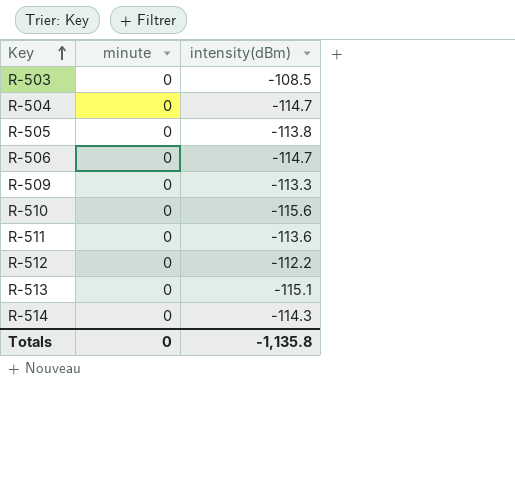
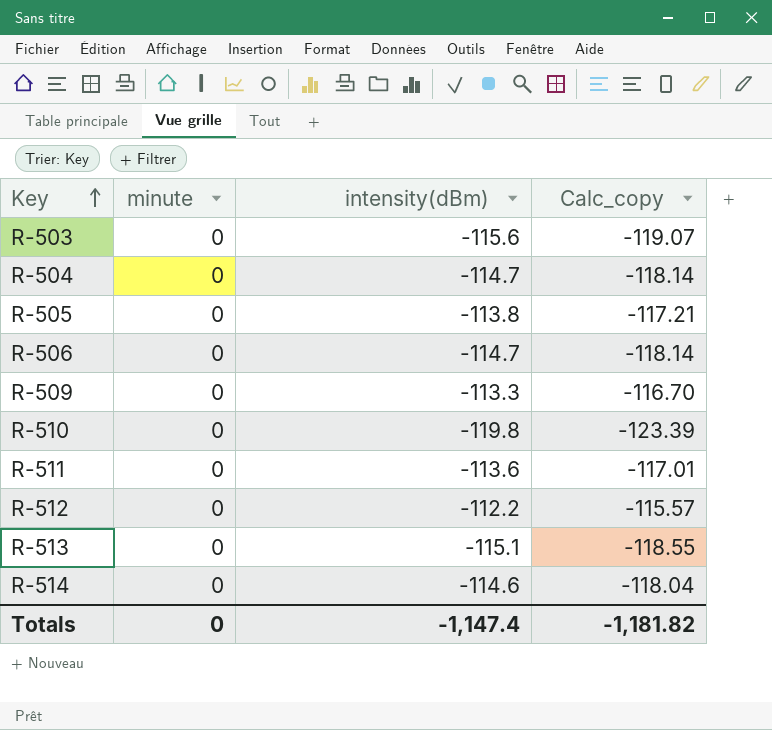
column Calc_copy | formula: none -> [intensity(dBm)] * 1.03
R-503 | intensity(dBm): -108.5 -> -115.6
R-510 | intensity(dBm): -115.6 -> -119.8
R-514 | intensity(dBm): -114.3 -> -114.6
Totals | intensity(dBm): -1,135.8 -> -1,147.4

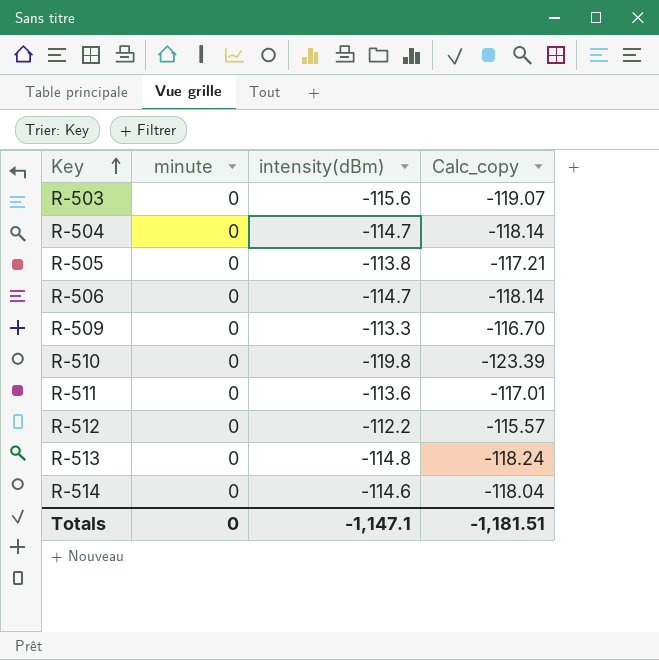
R-513 | intensity(dBm): -115.1 -> -114.8
R-513 | Calc_copy: -118.55 -> -118.24
Totals | intensity(dBm): -1,147.4 -> -1,147.1
Totals | Calc_copy: -1,181.82 -> -1,181.51

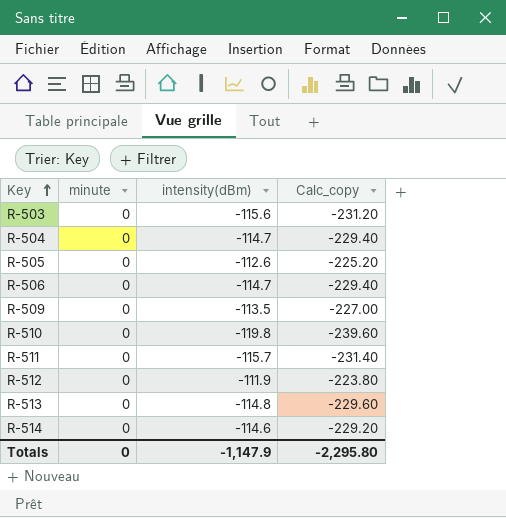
column Calc_copy | formula: [intensity(dBm)] * 1.03 -> [intensity(dBm)] * 2
R-505 | intensity(dBm): -113.8 -> -112.6
R-509 | intensity(dBm): -113.3 -> -113.5
R-511 | intensity(dBm): -113.6 -> -115.7
R-512 | intensity(dBm): -112.2 -> -111.9
Totals | intensity(dBm): -1,147.1 -> -1,147.9
Totals | Calc_copy: -1,181.51 -> -2,295.80

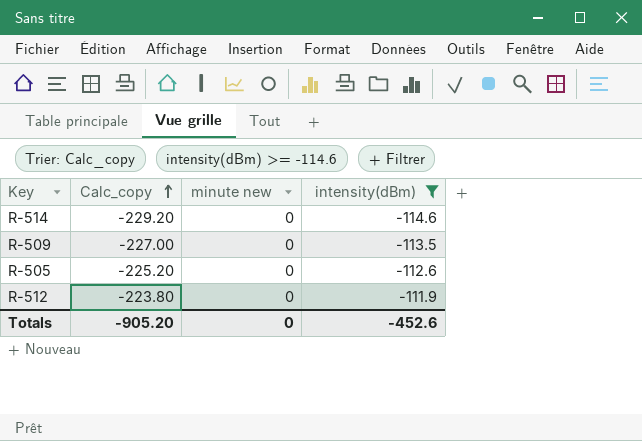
filter: none -> intensity(dBm) >= -114.6
row order: Key ascending -> Calc_copy ascending
column Calc_copy | position: 4 -> 2
column name: minute -> minute new
Totals | Calc_copy: -2,295.80 -> -905.20
Totals | intensity(dBm): -1,147.9 -> -452.6

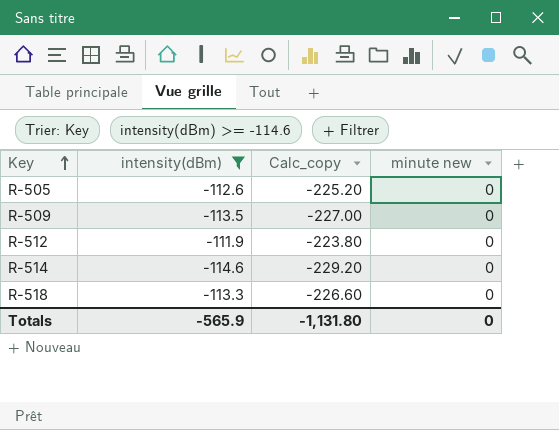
row order: Calc_copy ascending -> Key ascending
column intensity(dBm) | position: 4 -> 2
row R-518: none -> -113.3 | -226.60 | 0
Totals | intensity(dBm): -452.6 -> -565.9
Totals | Calc_copy: -905.20 -> -1,131.80

